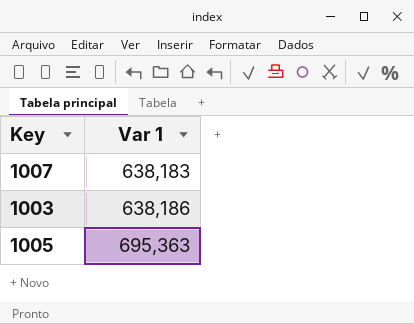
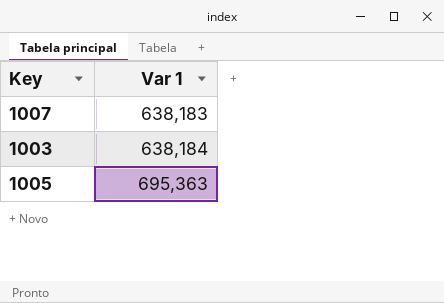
1003 | Var 1: 638,186 -> 638,184

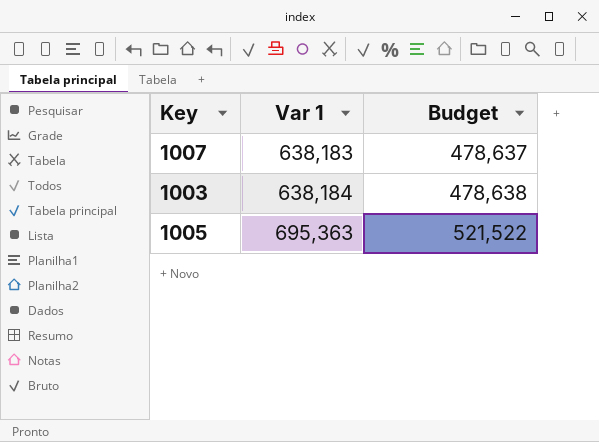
column Budget | formula: none -> [Var 1] * 0.75

